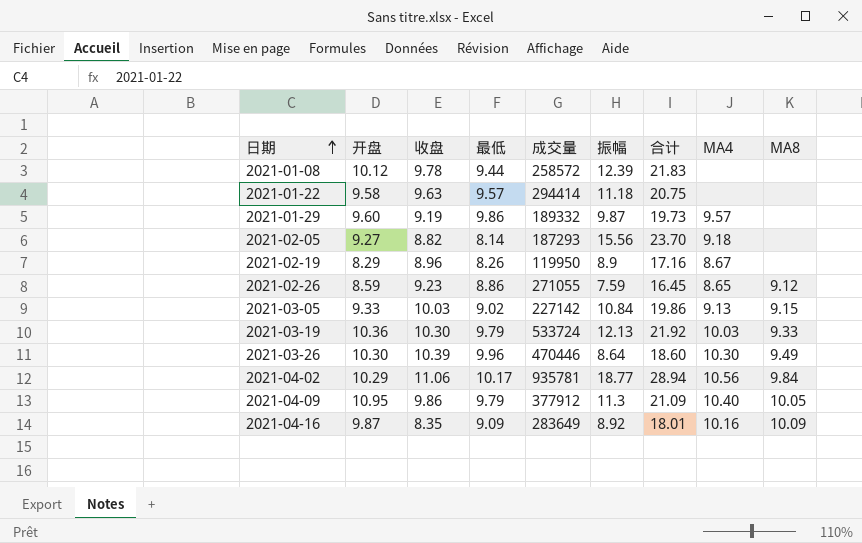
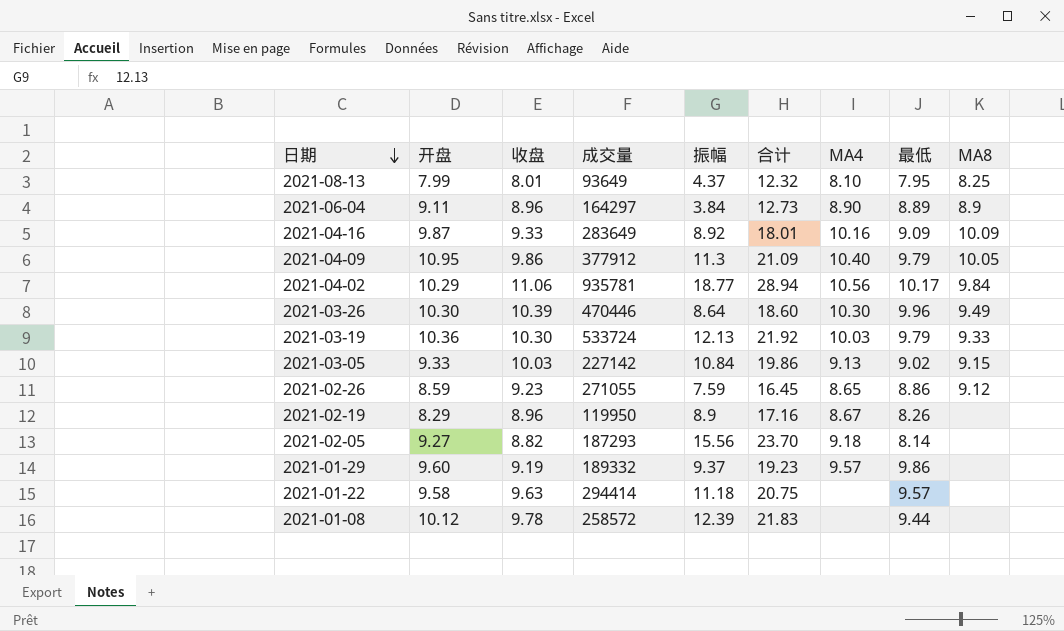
row order: 日期 ascending -> 日期 descending
column 最低 | position: 4 -> 8
row 2021-08-13: none -> 7.99 | 8.01 | 93649 | 4.37 | 12.32 | 8.10 | 7.95 | 8.25
row 2021-06-04: none -> 9.11 | 8.96 | 164297 | 3.84 | 12.73 | 8.90 | 8.89 | 8.9
2021-04-16 | 收盘: 8.35 -> 9.33
2021-01-29 | 振幅: 9.87 -> 9.37
2021-01-29 | 合计: 19.73 -> 19.23

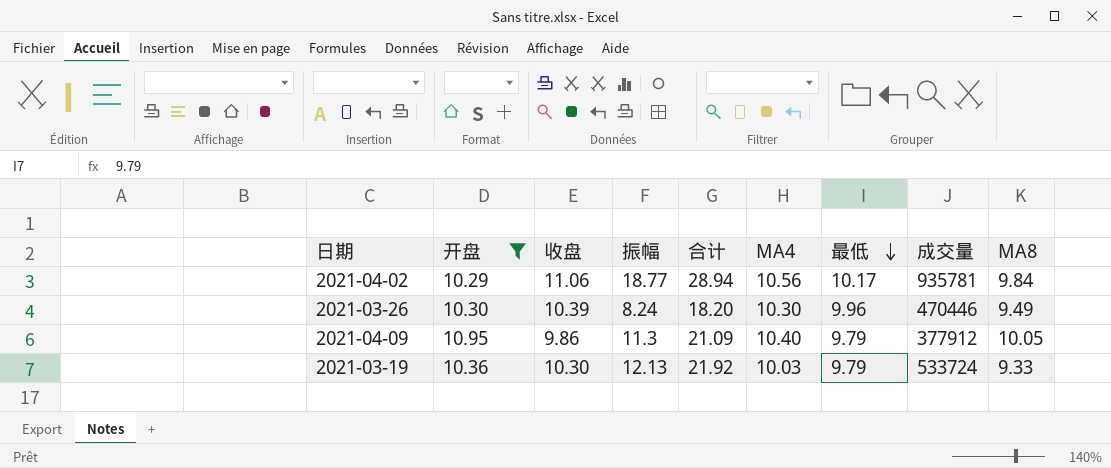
filter: none -> 开盘 >= 10.29
row order: 日期 descending -> 最低 descending
column 成交量 | position: 4 -> 8
2021-03-26 | 振幅: 8.64 -> 8.24
2021-03-26 | 合计: 18.60 -> 18.20

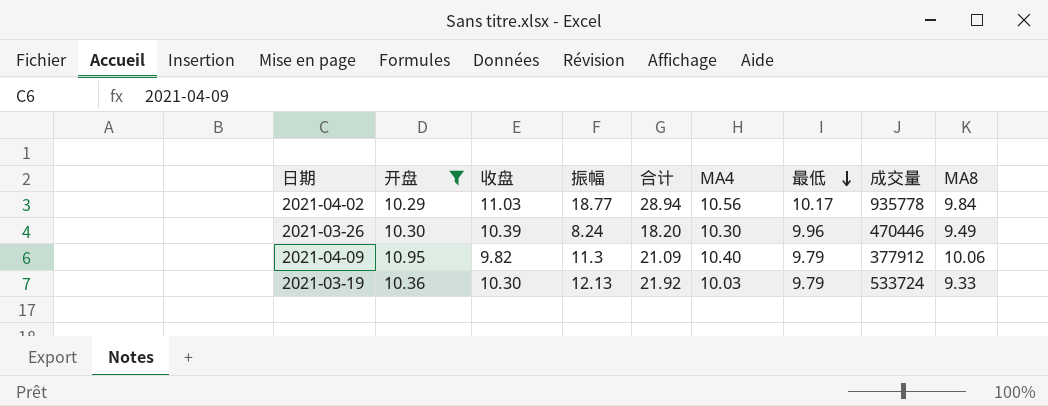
2021-04-02 | 收盘: 11.06 -> 11.03
2021-04-02 | 成交量: 935781 -> 935778
2021-04-09 | 收盘: 9.86 -> 9.82
2021-04-09 | MA8: 10.05 -> 10.06

